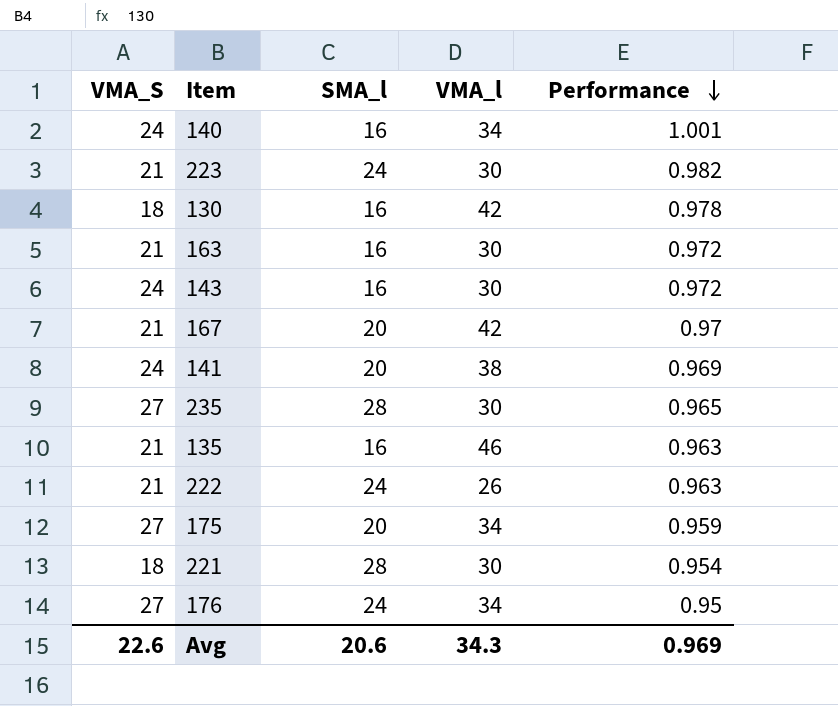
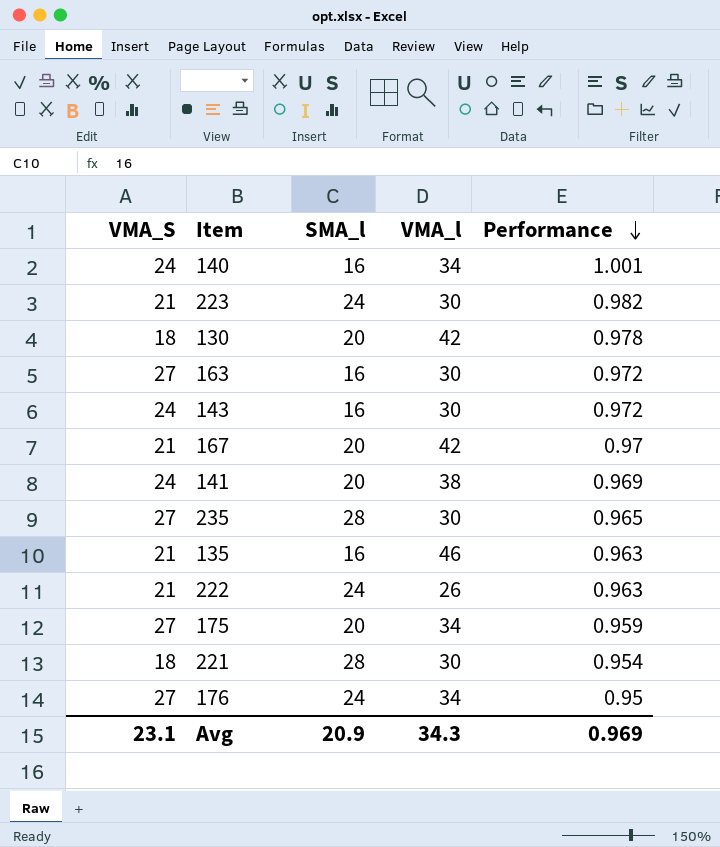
130 | SMA_l: 16 -> 20
163 | VMA_S: 21 -> 27
Avg | VMA_S: 22.6 -> 23.1
Avg | SMA_l: 20.6 -> 20.9

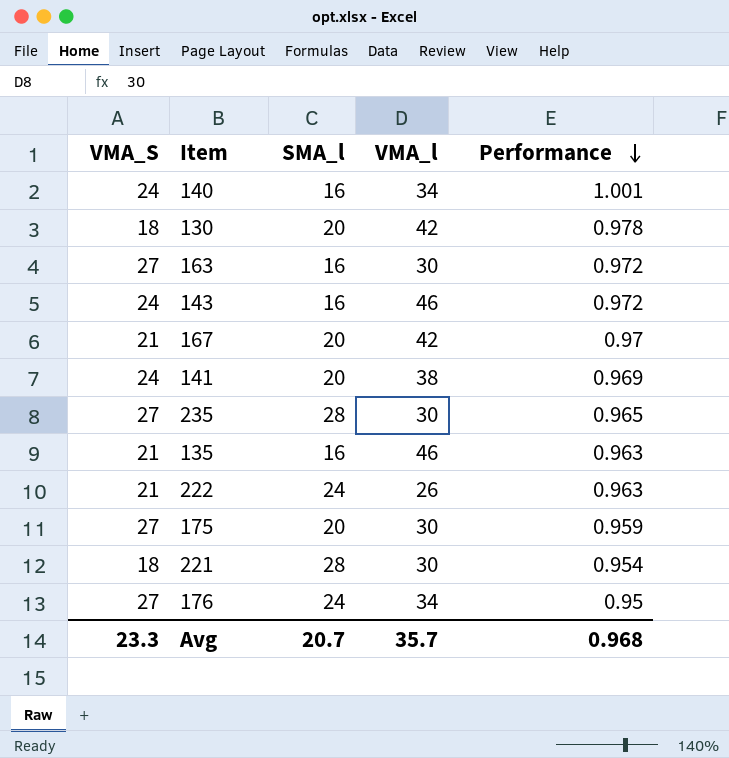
row 223: 21 | 24 | 30 | 0.982 -> none
143 | VMA_l: 30 -> 46
175 | VMA_l: 34 -> 30
Avg | VMA_S: 23.1 -> 23.3
Avg | SMA_l: 20.9 -> 20.7
Avg | VMA_l: 34.3 -> 35.7
Avg | Performance: 0.969 -> 0.968

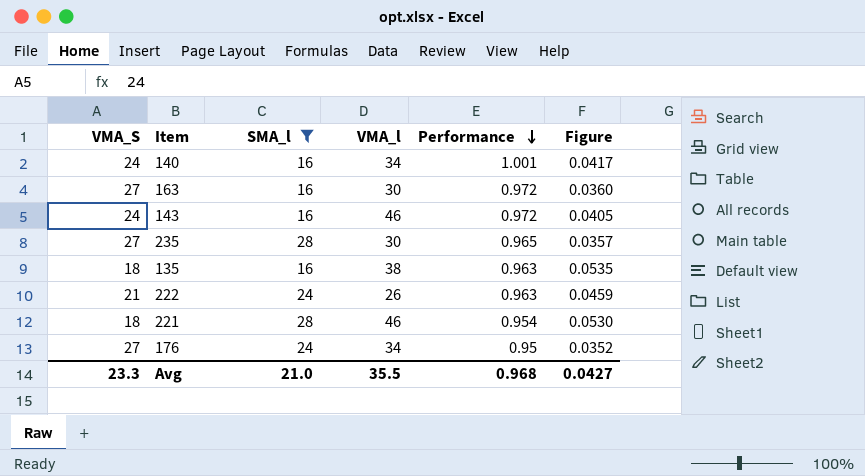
filter: none -> SMA_l != 20
column Figure | formula: none -> [Performance] / [VMA_S]
135 | VMA_S: 21 -> 18
135 | VMA_l: 46 -> 38
221 | VMA_l: 30 -> 46
Avg | SMA_l: 20.7 -> 21.0
Avg | VMA_l: 35.7 -> 35.5

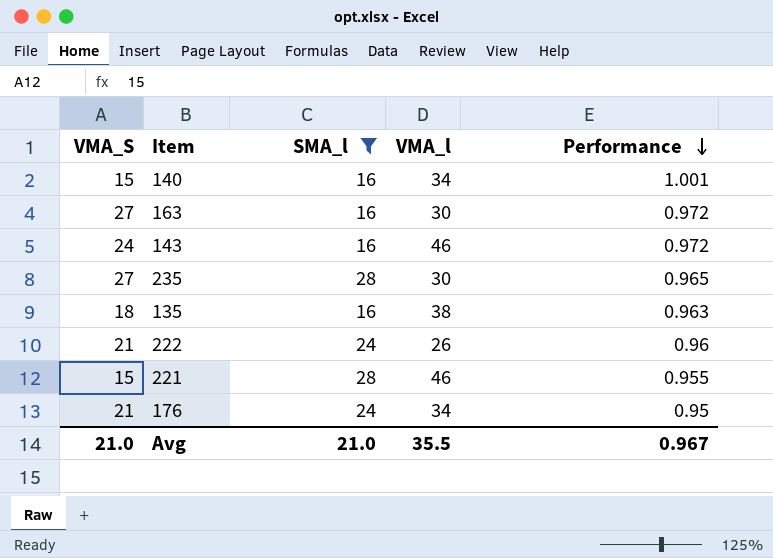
column Figure | formula: [Performance] / [VMA_S] -> none
140 | VMA_S: 24 -> 15
222 | Performance: 0.963 -> 0.96
221 | VMA_S: 18 -> 15
221 | Performance: 0.954 -> 0.955
176 | VMA_S: 27 -> 21
Avg | VMA_S: 23.3 -> 21.0
Avg | Performance: 0.968 -> 0.967

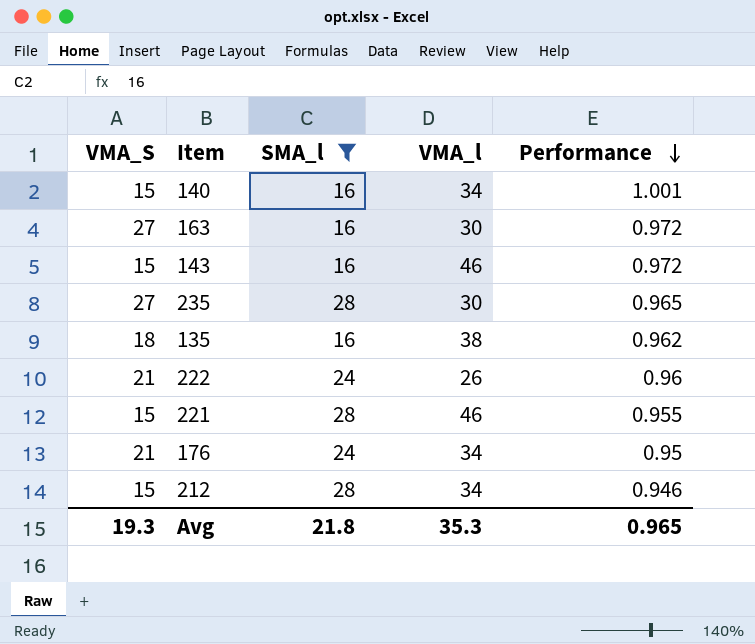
143 | VMA_S: 24 -> 15
135 | Performance: 0.963 -> 0.962
row 212: none -> 15 | 28 | 34 | 0.946
Avg | VMA_S: 21.0 -> 19.3
Avg | SMA_l: 21.0 -> 21.8
Avg | VMA_l: 35.5 -> 35.3
Avg | Performance: 0.967 -> 0.965

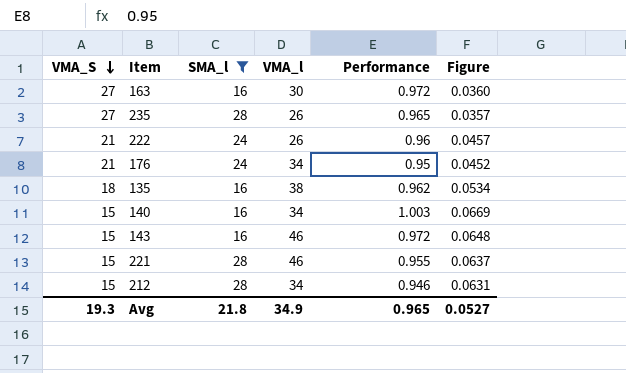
row order: Performance descending -> VMA_S descending
column Figure | formula: none -> [Performance] / [VMA_S]
235 | VMA_l: 30 -> 26
140 | Performance: 1.001 -> 1.003
Avg | VMA_l: 35.3 -> 34.9

